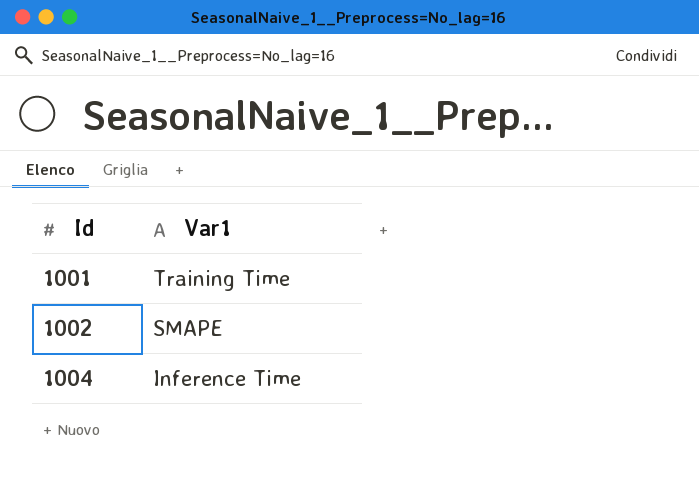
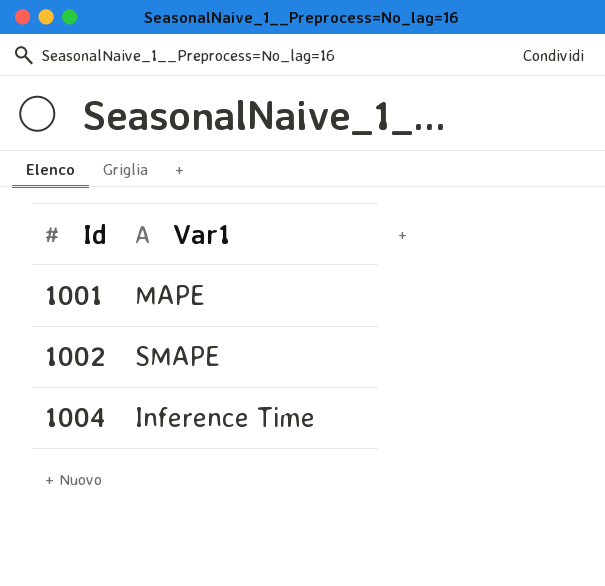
1001 | Var1: Training Time -> MAPE

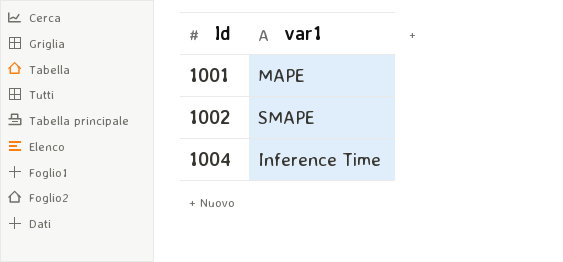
column name: Var1 -> var1

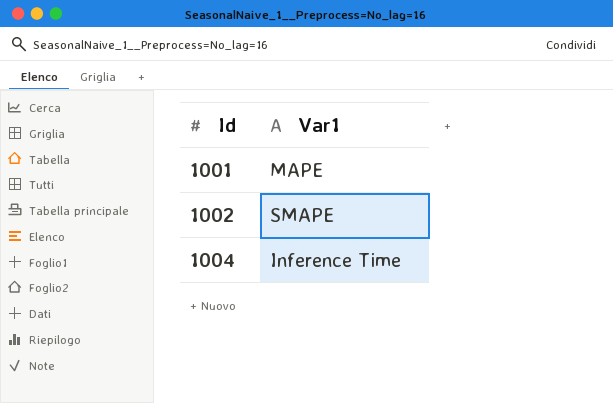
column name: var1 -> Var1

